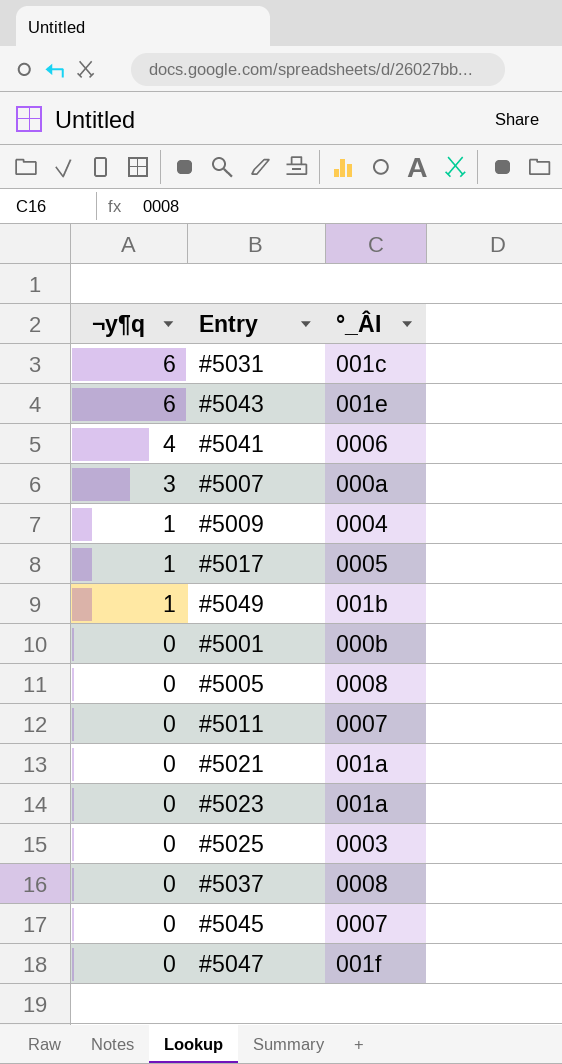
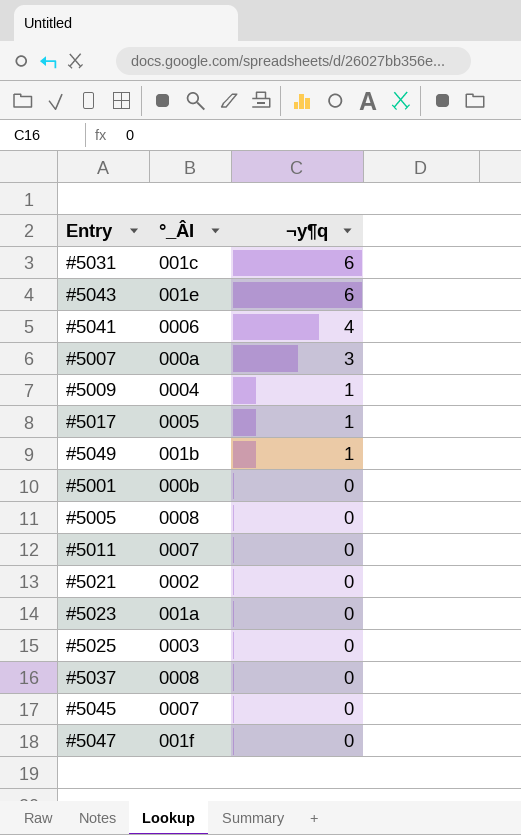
column ¬y¶q | position: 1 -> 3
#5021 | °_ÂI: 001a -> 0002

